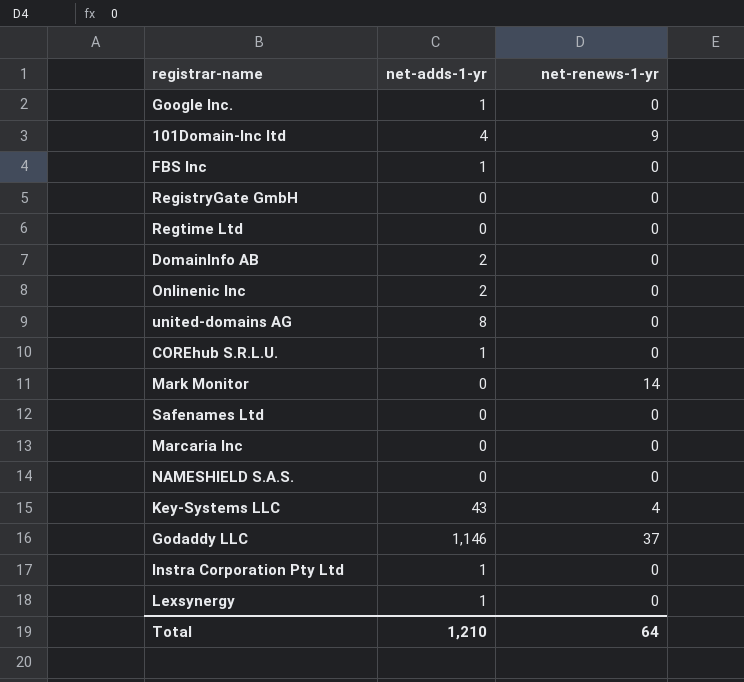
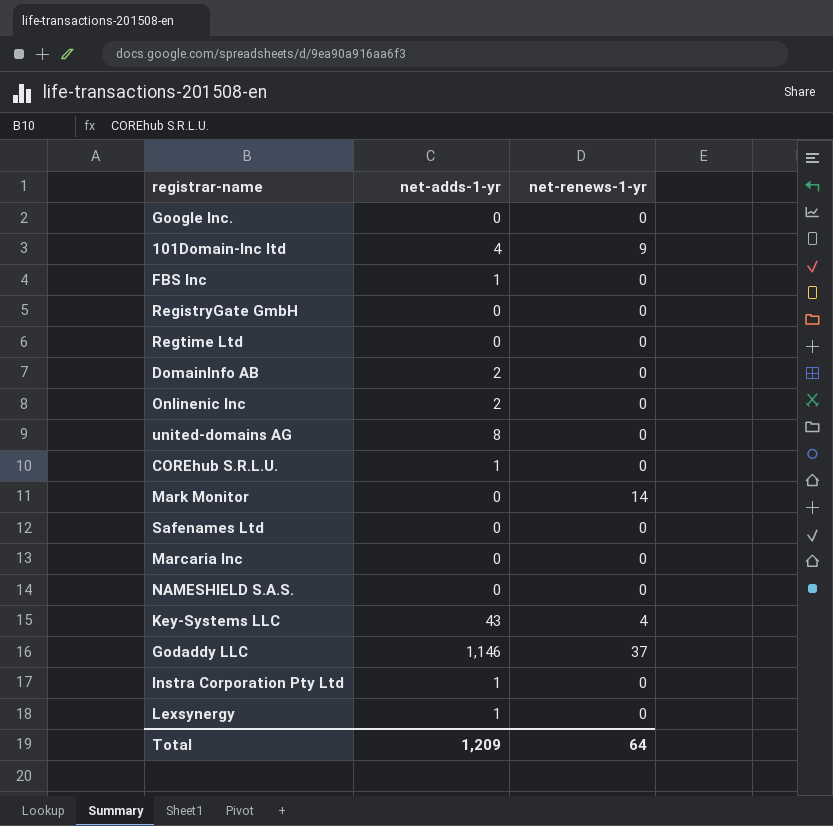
Google Inc. | net-adds-1-yr: 1 -> 0
Total | net-adds-1-yr: 1,210 -> 1,209

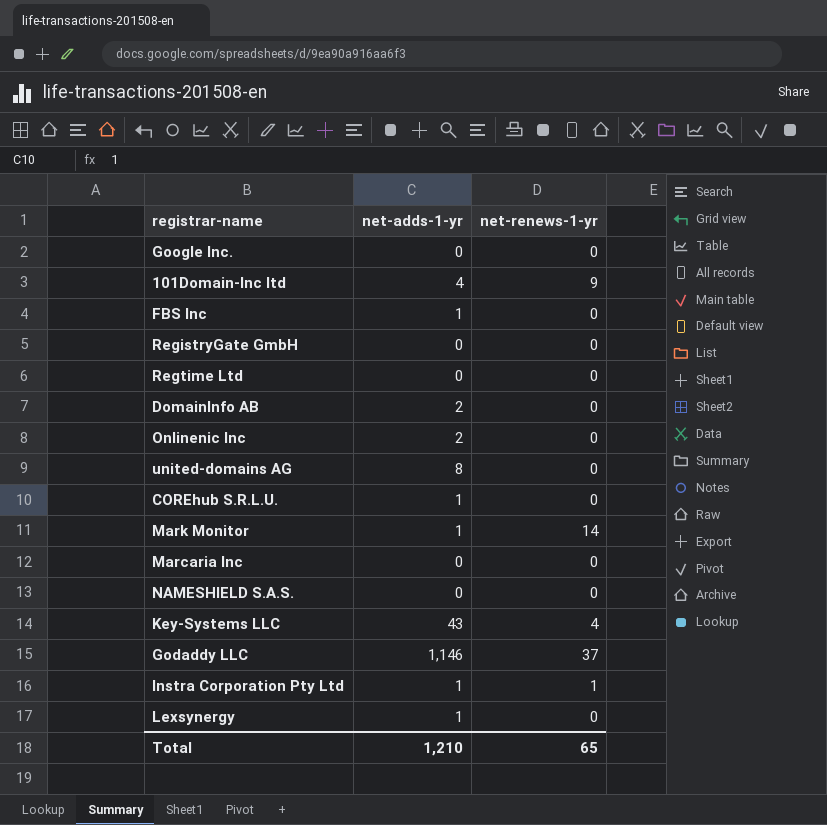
row Safenames Ltd: 0 | 0 -> none
Mark Monitor | net-adds-1-yr: 0 -> 1
Instra Corporation Pty Ltd | net-renews-1-yr: 0 -> 1
Total | net-adds-1-yr: 1,209 -> 1,210
Total | net-renews-1-yr: 64 -> 65

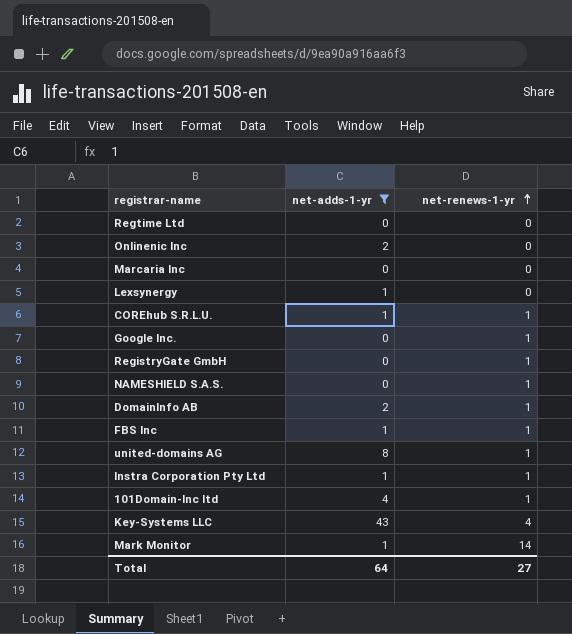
filter: none -> net-adds-1-yr != 1,146
row order: none -> net-renews-1-yr ascending
COREhub S.R.L.U. | net-renews-1-yr: 0 -> 1
Google Inc. | net-renews-1-yr: 0 -> 1
RegistryGate GmbH | net-renews-1-yr: 0 -> 1
NAMESHIELD S.A.S. | net-renews-1-yr: 0 -> 1
DomainInfo AB | net-renews-1-yr: 0 -> 1
FBS Inc | net-renews-1-yr: 0 -> 1
united-domains AG | net-renews-1-yr: 0 -> 1
101Domain-Inc ltd | net-renews-1-yr: 9 -> 1
Total | net-adds-1-yr: 1,210 -> 64
Total | net-renews-1-yr: 65 -> 27

